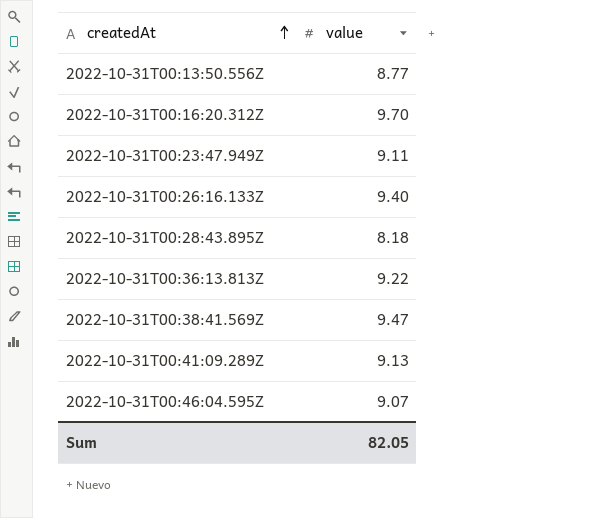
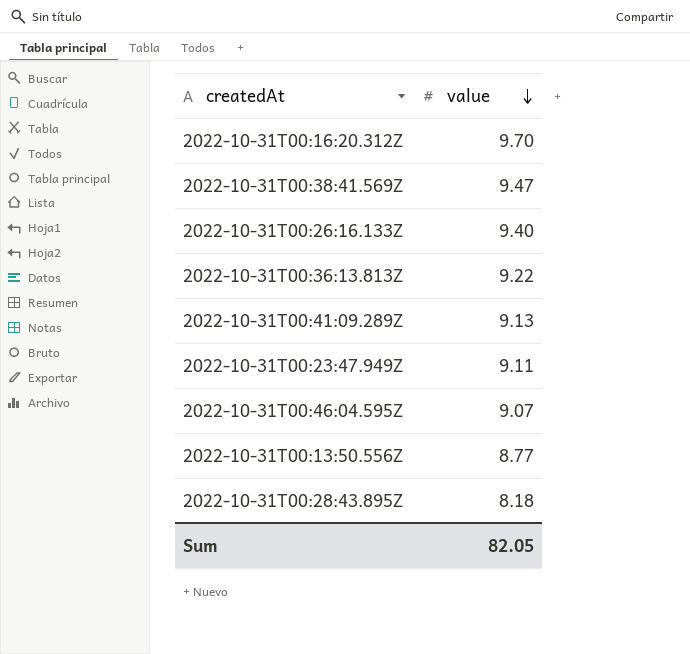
row order: createdAt ascending -> value descending

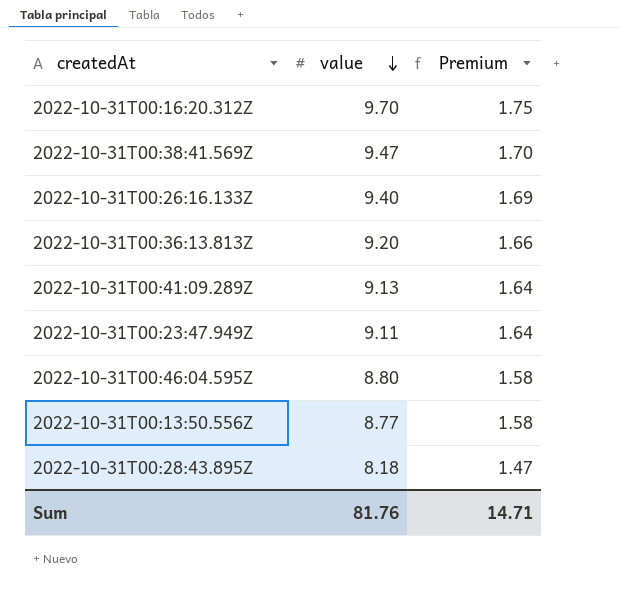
column Premium | formula: none -> [value] * 0.18
2022-10-31T00:36:13.813Z | value: 9.22 -> 9.20
2022-10-31T00:46:04.595Z | value: 9.07 -> 8.80
Sum | value: 82.05 -> 81.76

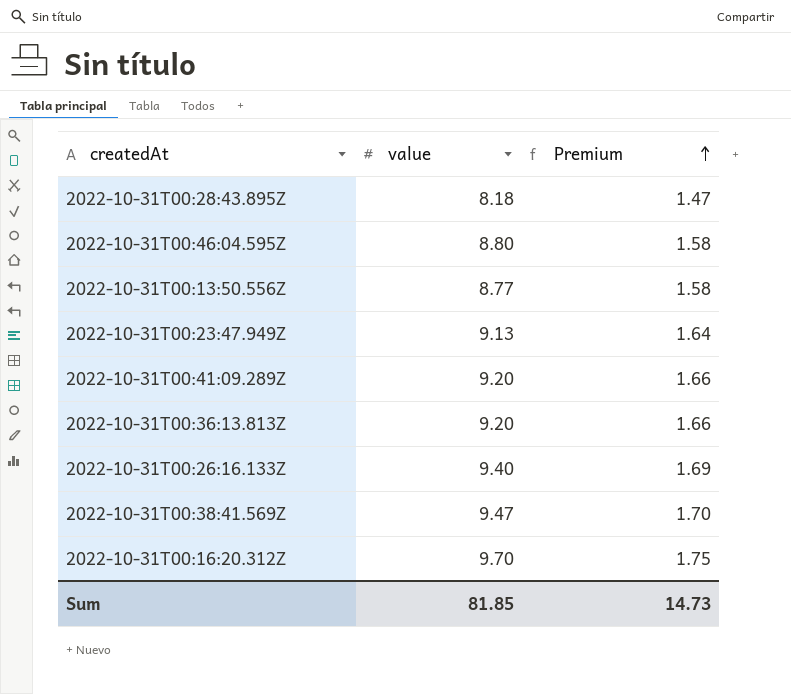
row order: value descending -> Premium ascending
2022-10-31T00:23:47.949Z | value: 9.11 -> 9.13
2022-10-31T00:41:09.289Z | value: 9.13 -> 9.20
2022-10-31T00:41:09.289Z | Premium: 1.64 -> 1.66
Sum | value: 81.76 -> 81.85
Sum | Premium: 14.71 -> 14.73

